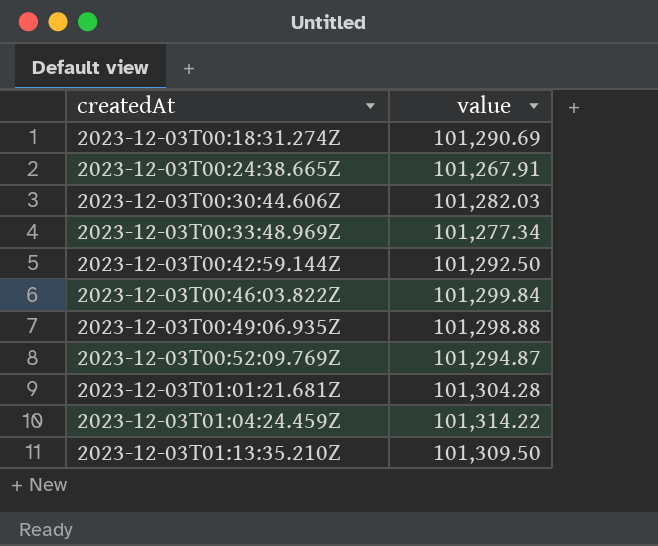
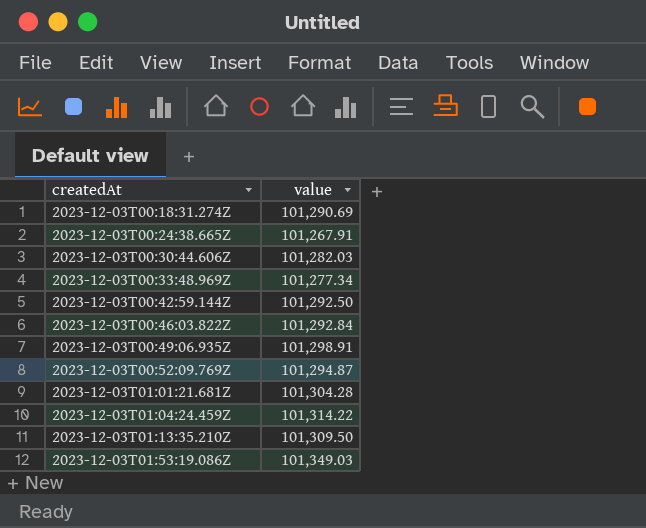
2023-12-03T00:46:03.822Z | value: 101,299.84 -> 101,292.84
2023-12-03T00:49:06.935Z | value: 101,298.88 -> 101,298.91
row 2023-12-03T01:53:19.086Z: none -> 101,349.03

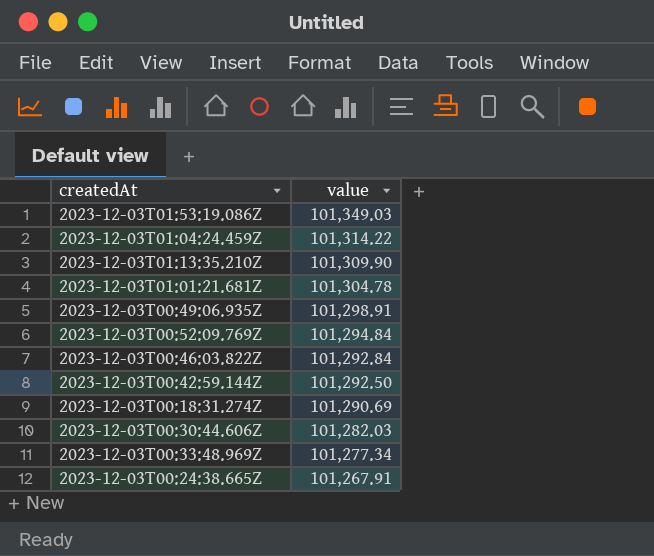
row order: createdAt ascending -> value descending
2023-12-03T01:13:35.210Z | value: 101,309.50 -> 101,309.90
2023-12-03T01:01:21.681Z | value: 101,304.28 -> 101,304.78
2023-12-03T00:52:09.769Z | value: 101,294.87 -> 101,294.84

